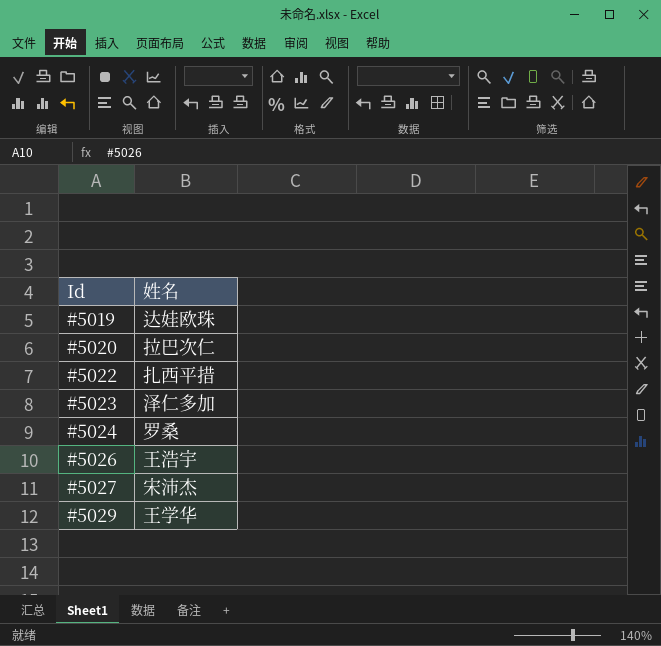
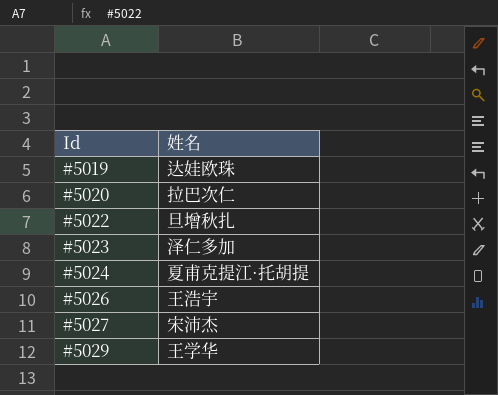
#5022 | 姓名: 扎西平措 -> 旦增秋扎
#5024 | 姓名: 罗桑 -> 夏甫克提江·托胡提

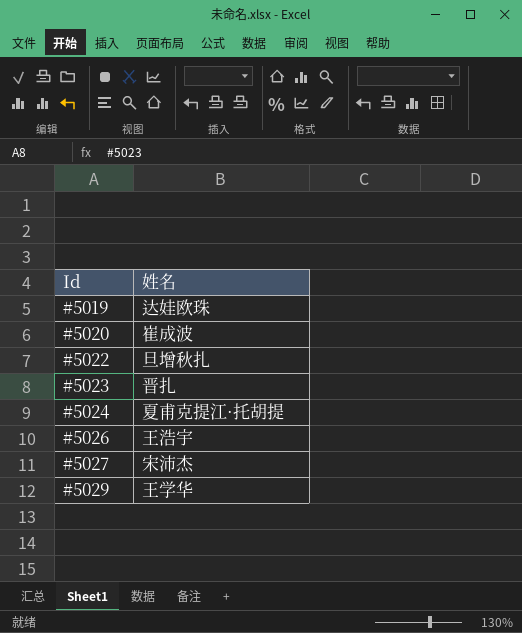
#5020 | 姓名: 拉巴次仁 -> 崔成波
#5023 | 姓名: 泽仁多加 -> 晋扎

